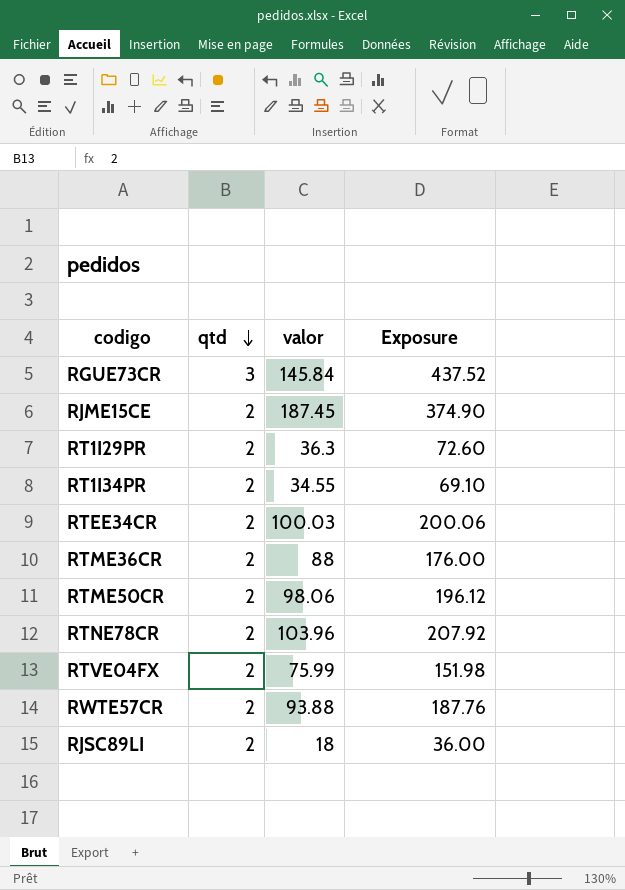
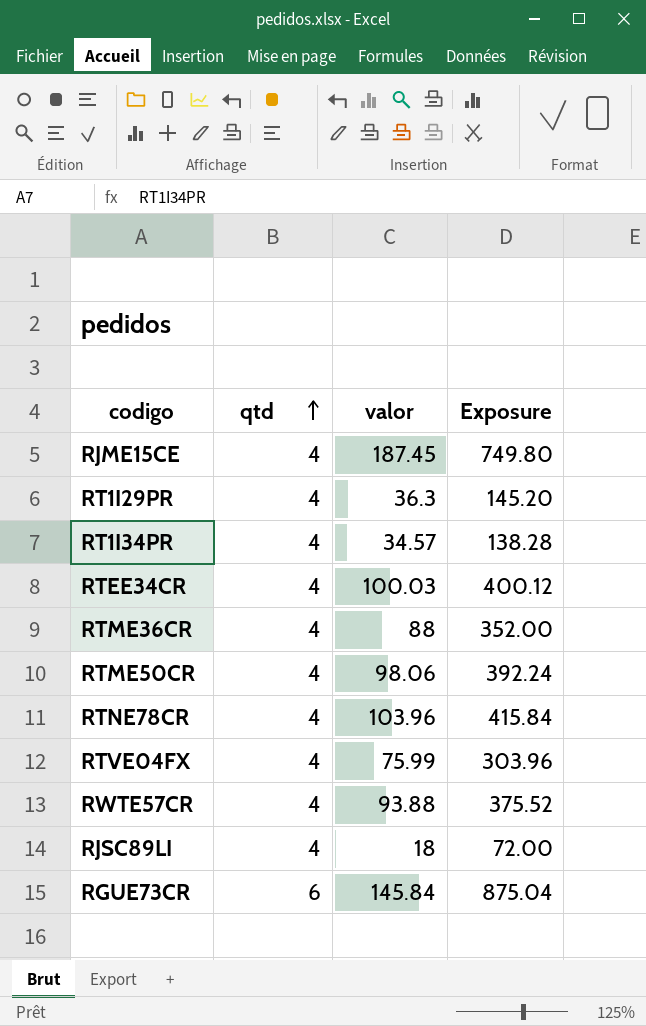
row order: qtd descending -> qtd ascending
RJME15CE | qtd: 2 -> 4
RJME15CE | Exposure: 374.90 -> 749.80
RT1I29PR | qtd: 2 -> 4
RT1I29PR | Exposure: 72.60 -> 145.20
RT1I34PR | qtd: 2 -> 4
RT1I34PR | valor: 34.55 -> 34.57
RT1I34PR | Exposure: 69.10 -> 138.28
RTEE34CR | qtd: 2 -> 4
RTEE34CR | Exposure: 200.06 -> 400.12
RTME36CR | qtd: 2 -> 4
RTME36CR | Exposure: 176.00 -> 352.00
RTME50CR | qtd: 2 -> 4
RTME50CR | Exposure: 196.12 -> 392.24
RTNE78CR | qtd: 2 -> 4
RTNE78CR | Exposure: 207.92 -> 415.84
RTVE04FX | qtd: 2 -> 4
RTVE04FX | Exposure: 151.98 -> 303.96
RWTE57CR | qtd: 2 -> 4
RWTE57CR | Exposure: 187.76 -> 375.52
RJSC89LI | qtd: 2 -> 4
RJSC89LI | Exposure: 36.00 -> 72.00
RGUE73CR | qtd: 3 -> 6
RGUE73CR | Exposure: 437.52 -> 875.04

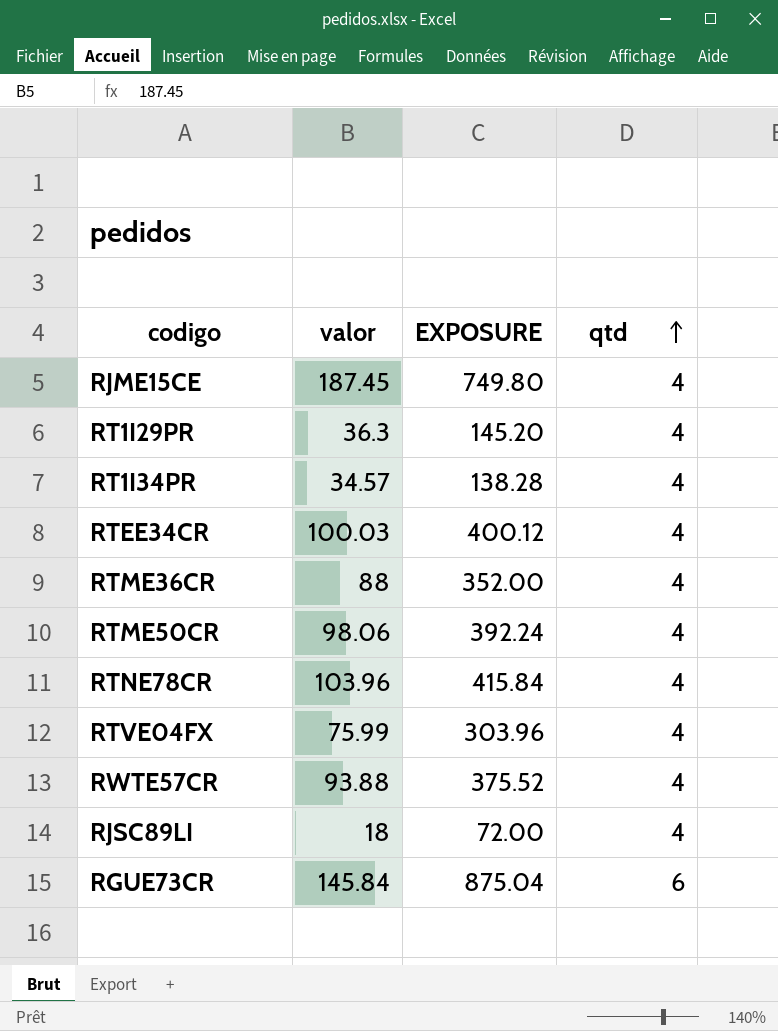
column name: Exposure -> EXPOSURE
column qtd | position: 2 -> 4

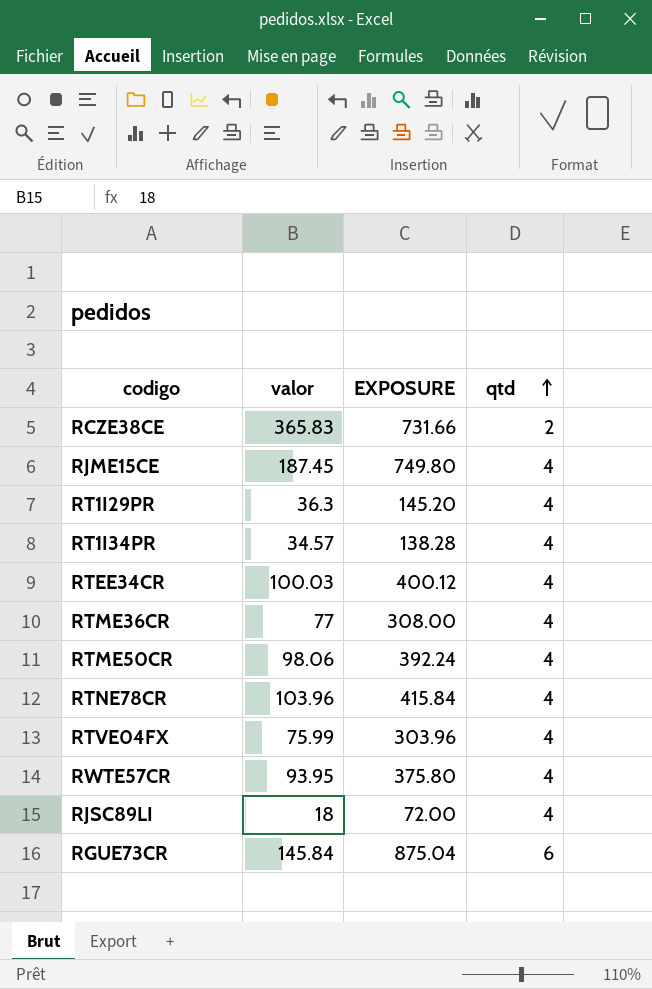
row RCZE38CE: none -> 365.83 | 731.66 | 2
RTME36CR | valor: 88 -> 77
RTME36CR | EXPOSURE: 352.00 -> 308.00
RWTE57CR | valor: 93.88 -> 93.95
RWTE57CR | EXPOSURE: 375.52 -> 375.80

